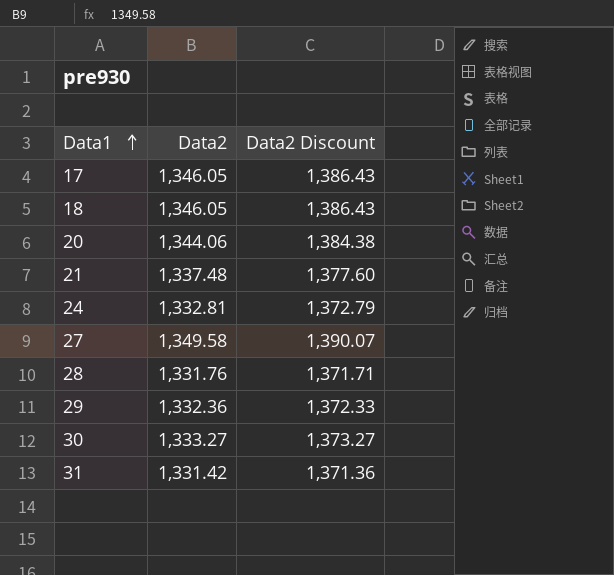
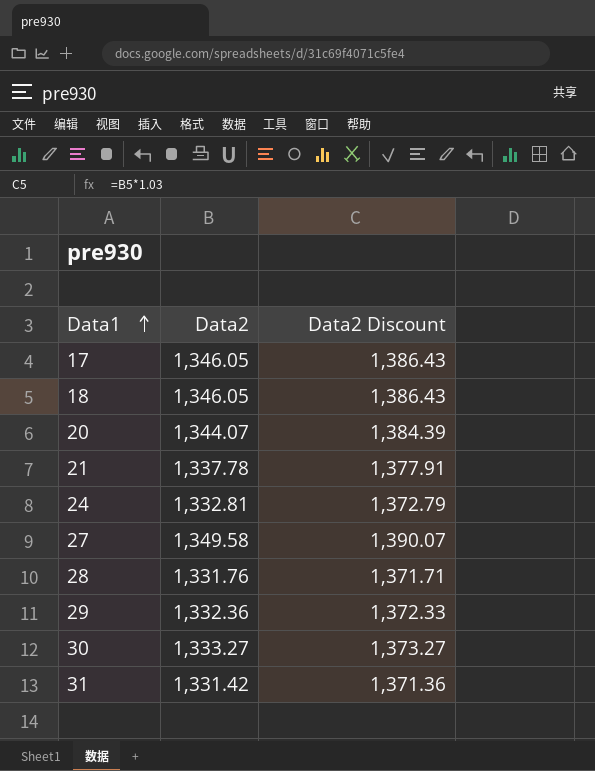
20 | Data2: 1,344.06 -> 1,344.07
20 | Data2 Discount: 1,384.38 -> 1,384.39
21 | Data2: 1,337.48 -> 1,337.78
21 | Data2 Discount: 1,377.60 -> 1,377.91

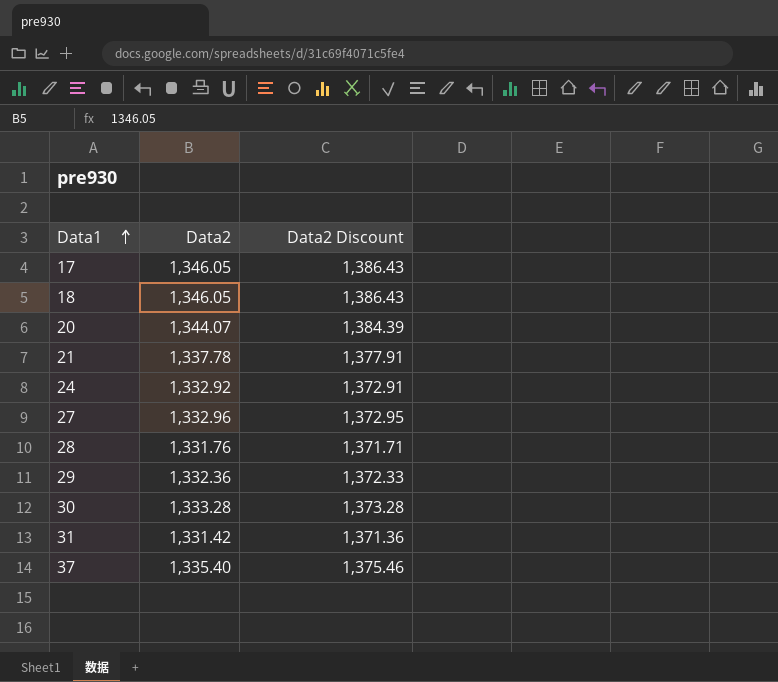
24 | Data2: 1,332.81 -> 1,332.92
24 | Data2 Discount: 1,372.79 -> 1,372.91
27 | Data2: 1,349.58 -> 1,332.96
27 | Data2 Discount: 1,390.07 -> 1,372.95
30 | Data2: 1,333.27 -> 1,333.28
30 | Data2 Discount: 1,373.27 -> 1,373.28
row 37: none -> 1,335.40 | 1,375.46

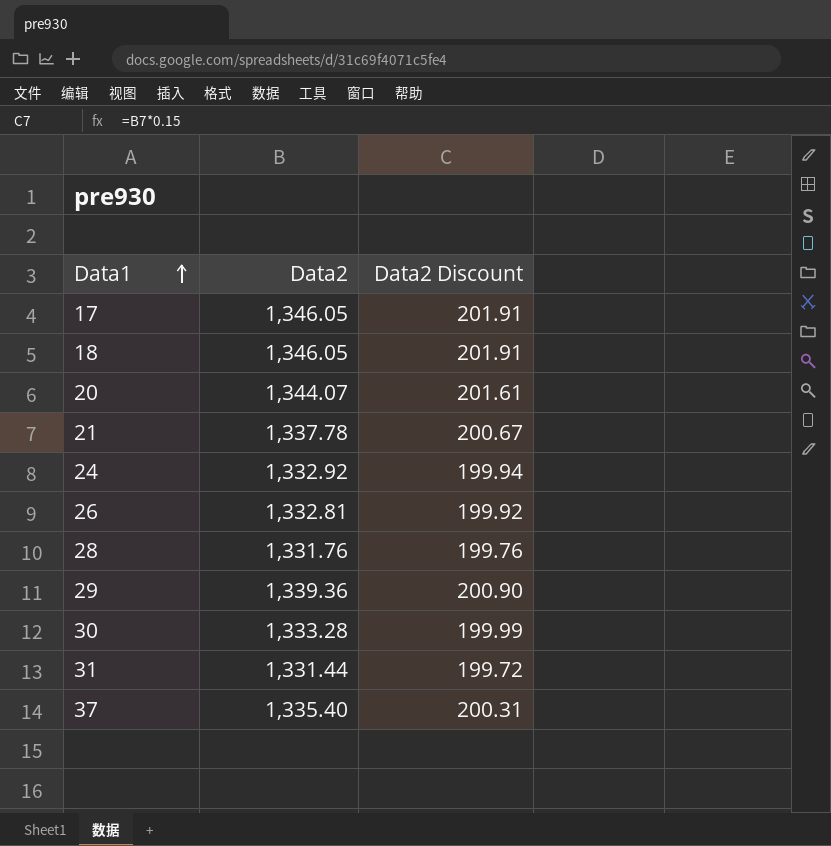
column Data2 Discount | formula: [Data2] * 1.03 -> [Data2] * 0.15
row 27: 1,332.96 | 1,372.95 -> none
row 26: none -> 1,332.81 | 199.92
29 | Data2: 1,332.36 -> 1,339.36
31 | Data2: 1,331.42 -> 1,331.44

